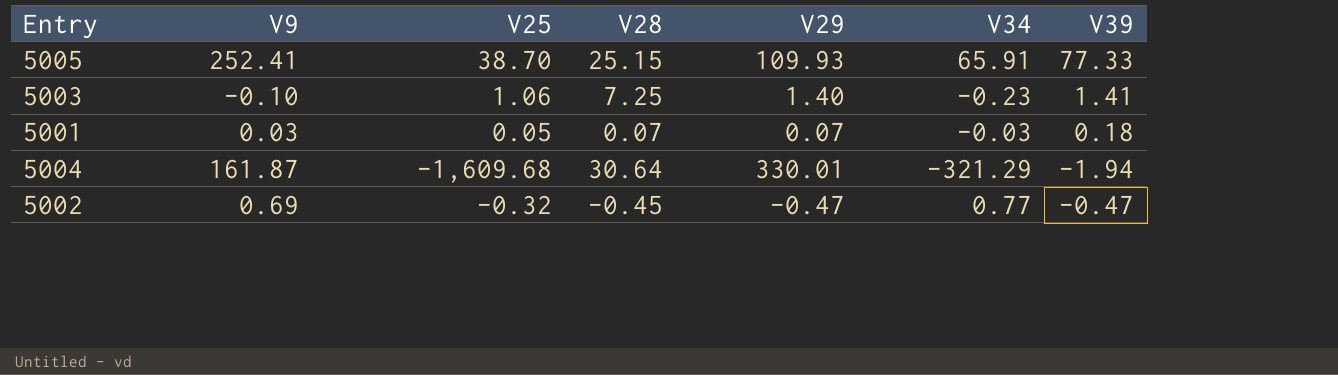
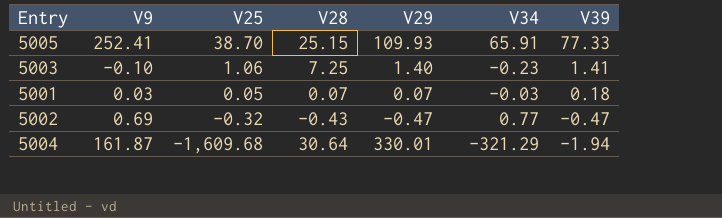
row order: none -> V25 descending
5002 | V28: -0.45 -> -0.43

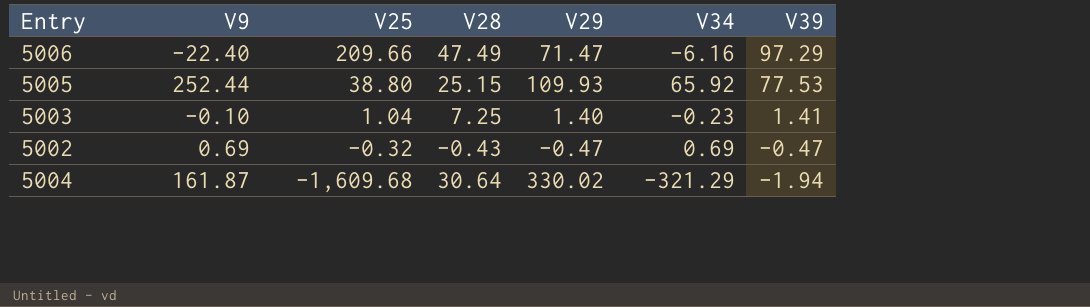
row 5001: 0.03 | 0.05 | 0.07 | 0.07 | -0.03 | 0.18 -> none
row 5006: none -> -22.40 | 209.66 | 47.49 | 71.47 | -6.16 | 97.29
5005 | V9: 252.41 -> 252.44
5005 | V25: 38.70 -> 38.80
5005 | V34: 65.91 -> 65.92
5005 | V39: 77.33 -> 77.53
5003 | V25: 1.06 -> 1.04
5002 | V34: 0.77 -> 0.69
5004 | V29: 330.01 -> 330.02

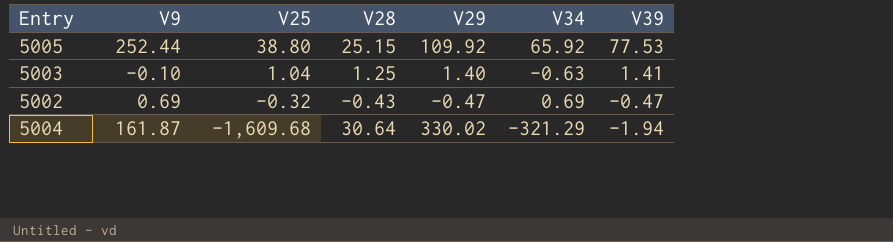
row 5006: -22.40 | 209.66 | 47.49 | 71.47 | -6.16 | 97.29 -> none
5005 | V29: 109.93 -> 109.92
5003 | V28: 7.25 -> 1.25
5003 | V34: -0.23 -> -0.63

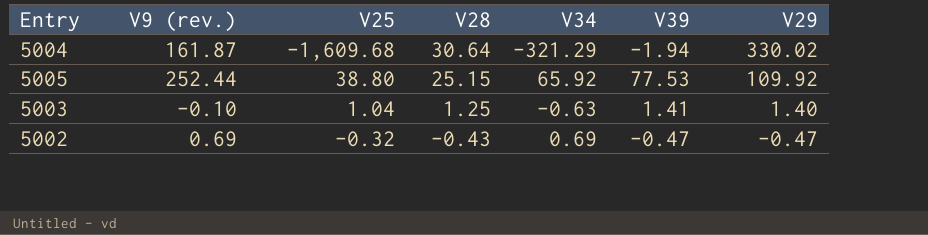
row order: V25 descending -> V28 descending
column name: V9 -> V9 (rev.)
column V29 | position: 5 -> 7

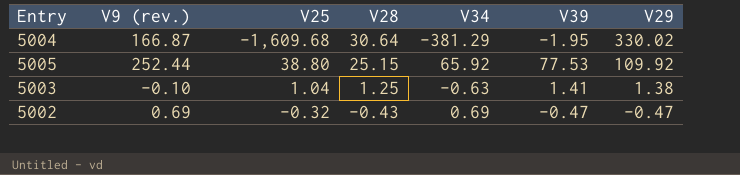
5004 | V9 (rev.): 161.87 -> 166.87
5004 | V34: -321.29 -> -381.29
5004 | V39: -1.94 -> -1.95
5003 | V29: 1.40 -> 1.38

